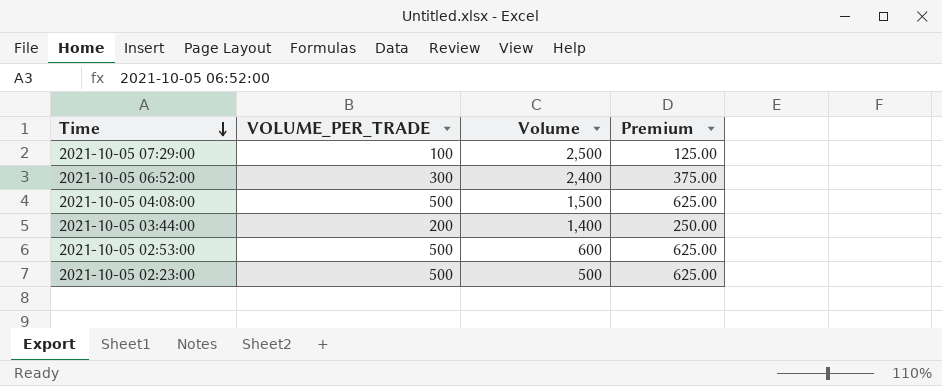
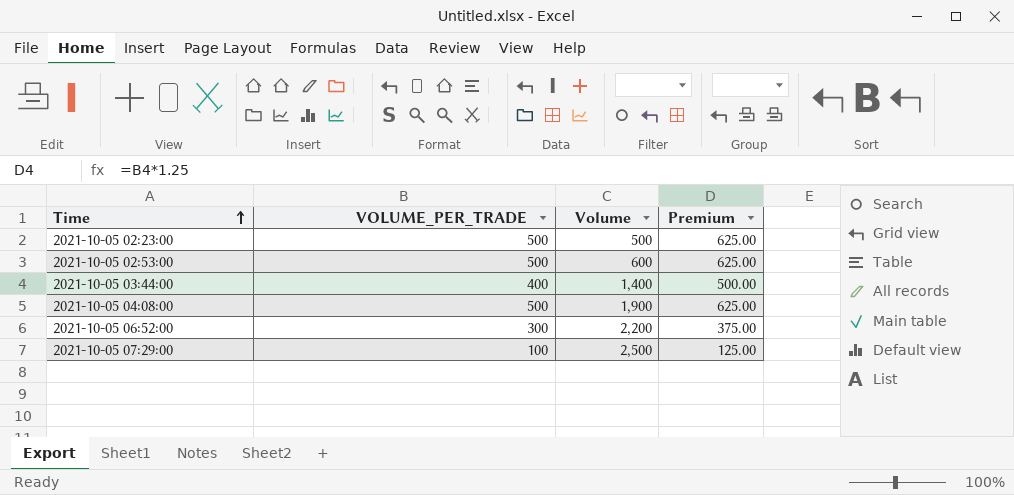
row order: Time descending -> Time ascending
2021-10-05 03:44:00 | VOLUME_PER_TRADE: 200 -> 400
2021-10-05 03:44:00 | Premium: 250.00 -> 500.00
2021-10-05 04:08:00 | Volume: 1,500 -> 1,900
2021-10-05 06:52:00 | Volume: 2,400 -> 2,200

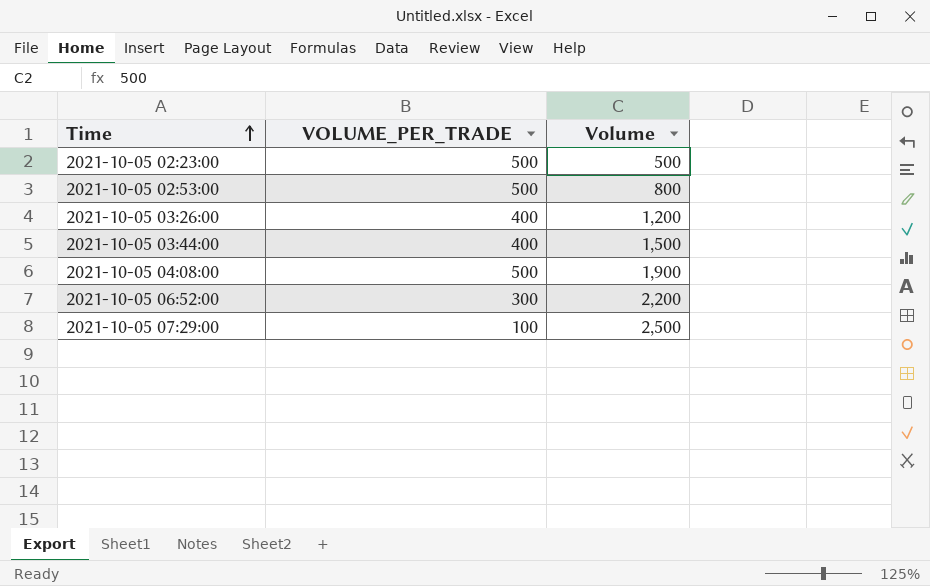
column Premium | formula: [VOLUME_PER_TRADE] * 1.25 -> none
2021-10-05 02:53:00 | Volume: 600 -> 800
row 2021-10-05 03:26:00: none -> 400 | 1,200
2021-10-05 03:44:00 | Volume: 1,400 -> 1,500

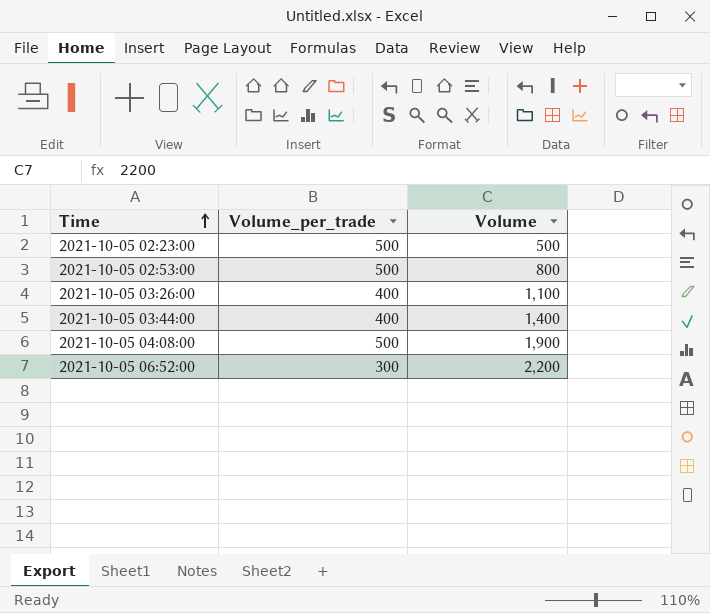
column name: VOLUME_PER_TRADE -> Volume_per_trade
row 2021-10-05 07:29:00: 100 | 2,500 -> none
2021-10-05 03:26:00 | Volume: 1,200 -> 1,100
2021-10-05 03:44:00 | Volume: 1,500 -> 1,400

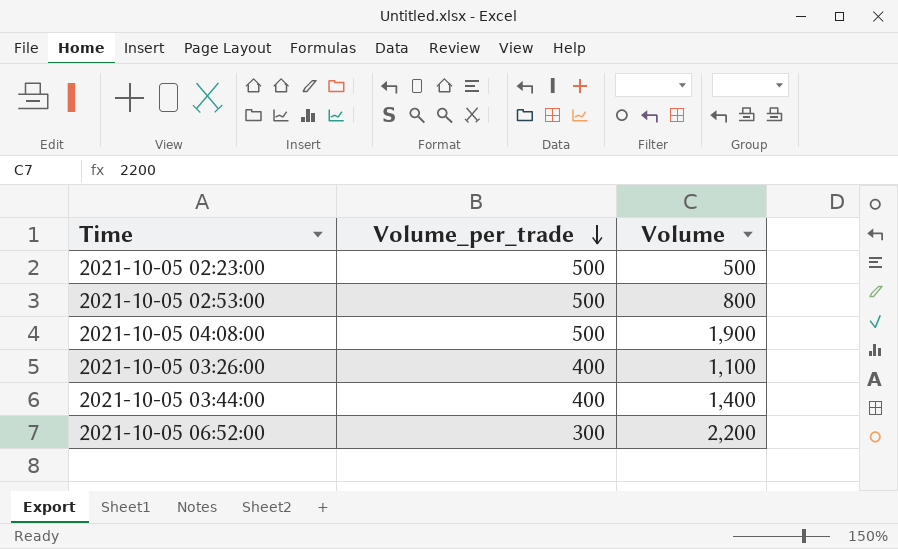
row order: Time ascending -> Volume_per_trade descending

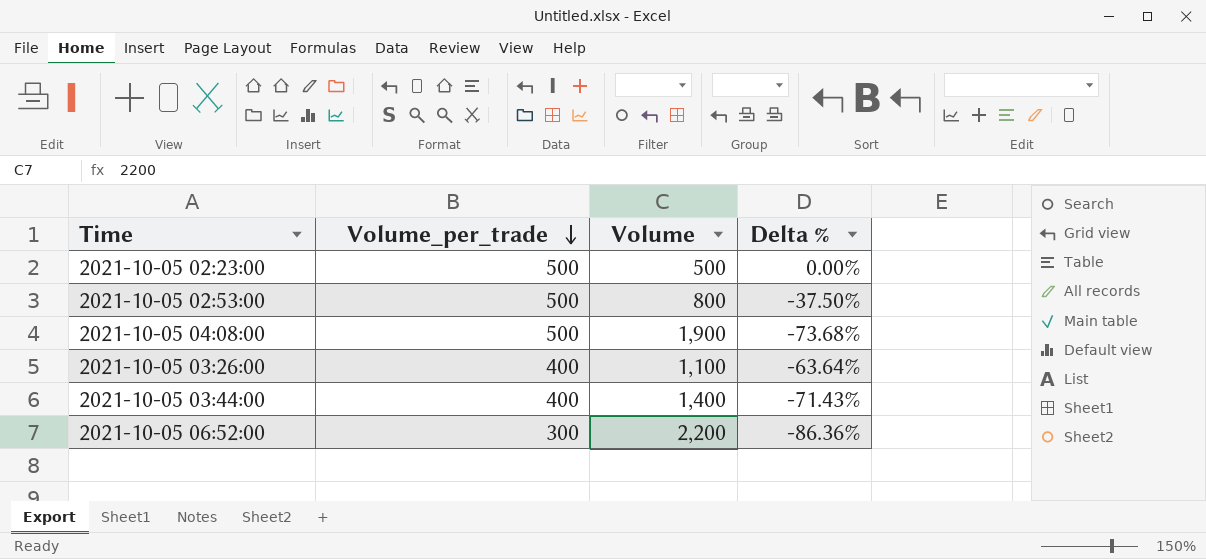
column Delta % | formula: none -> ([Volume_per_trade] - [Volume]) / [Volume]

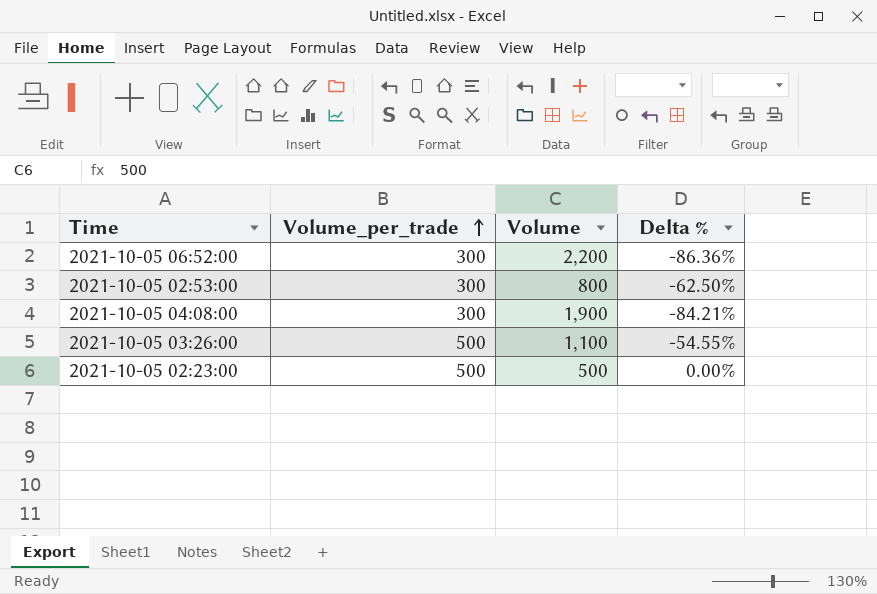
row order: Volume_per_trade descending -> Volume_per_trade ascending
row 2021-10-05 03:44:00: 400 | 1,400 | -71.43% -> none
2021-10-05 02:53:00 | Volume_per_trade: 500 -> 300
2021-10-05 02:53:00 | Delta %: -37.50% -> -62.50%
2021-10-05 04:08:00 | Volume_per_trade: 500 -> 300
2021-10-05 04:08:00 | Delta %: -73.68% -> -84.21%
2021-10-05 03:26:00 | Volume_per_trade: 400 -> 500
2021-10-05 03:26:00 | Delta %: -63.64% -> -54.55%

